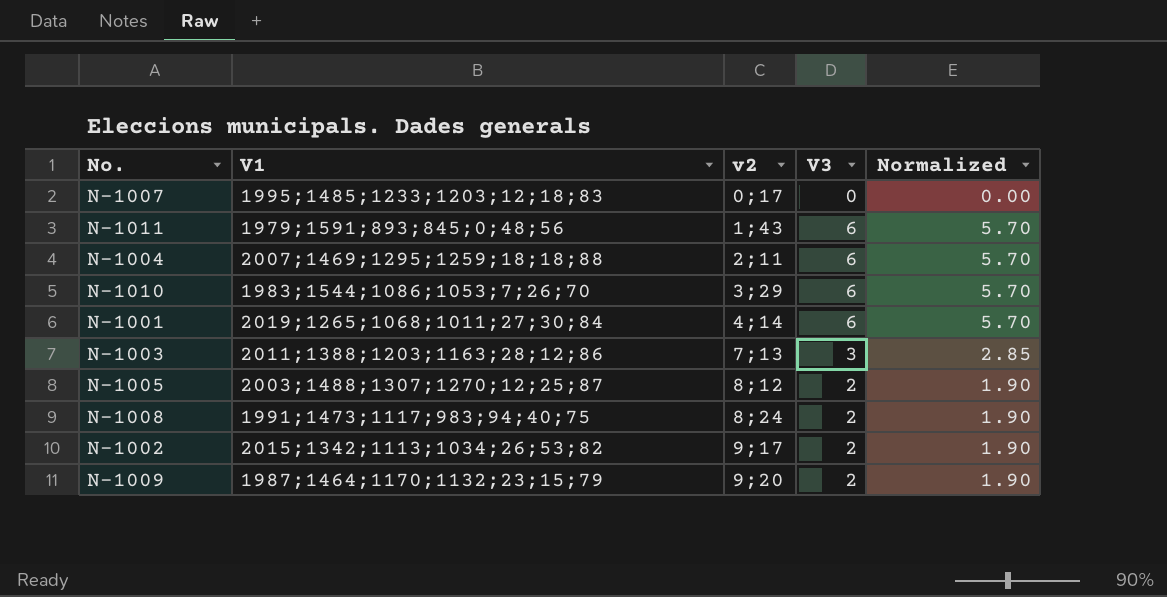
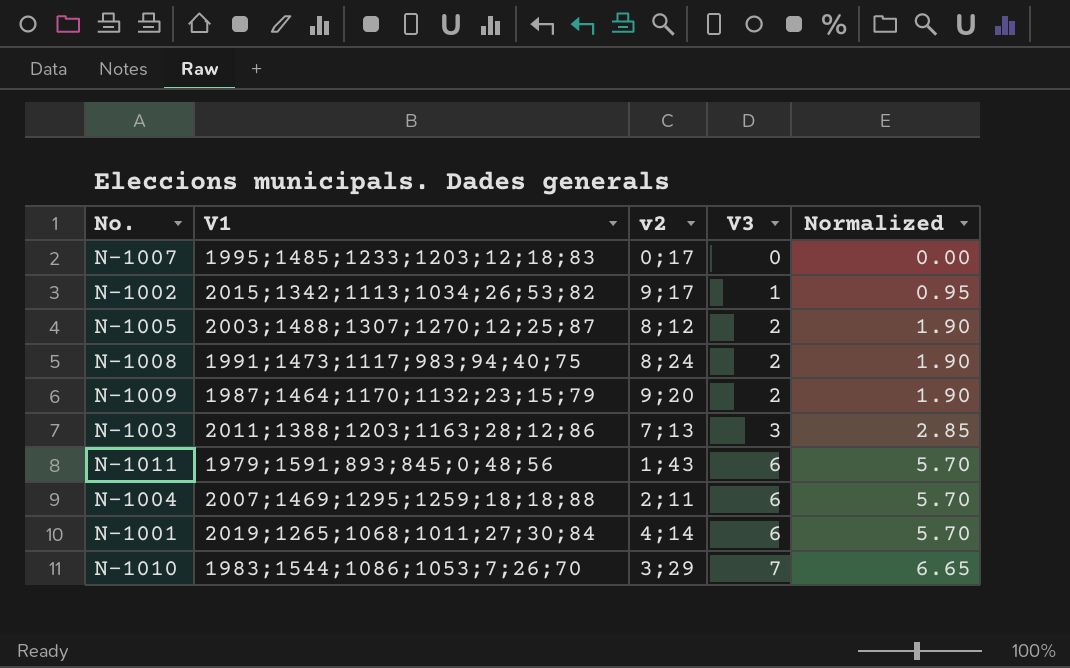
row order: v2 ascending -> V3 ascending
N-1002 | V3: 2 -> 1
N-1002 | Normalized: 1.90 -> 0.95
N-1010 | V3: 6 -> 7
N-1010 | Normalized: 5.70 -> 6.65

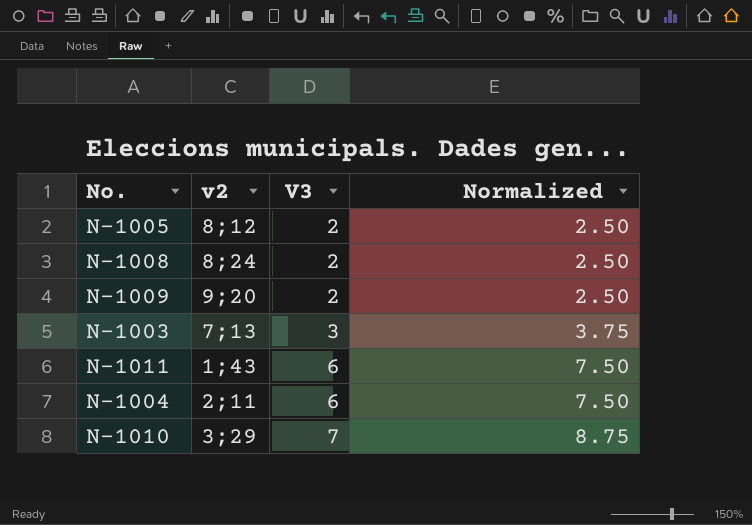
column V1 | position: 2 -> none
column Normalized | formula: [V3] * 0.95 -> [V3] * 1.25
row N-1007: 1995;1485;1233;1203;12;18;83 | 0;17 | 0 | 0.00 -> none
row N-1002: 2015;1342;1113;1034;26;53;82 | 9;17 | 1 | 0.95 -> none
row N-1001: 2019;1265;1068;1011;27;30;84 | 4;14 | 6 | 5.70 -> none

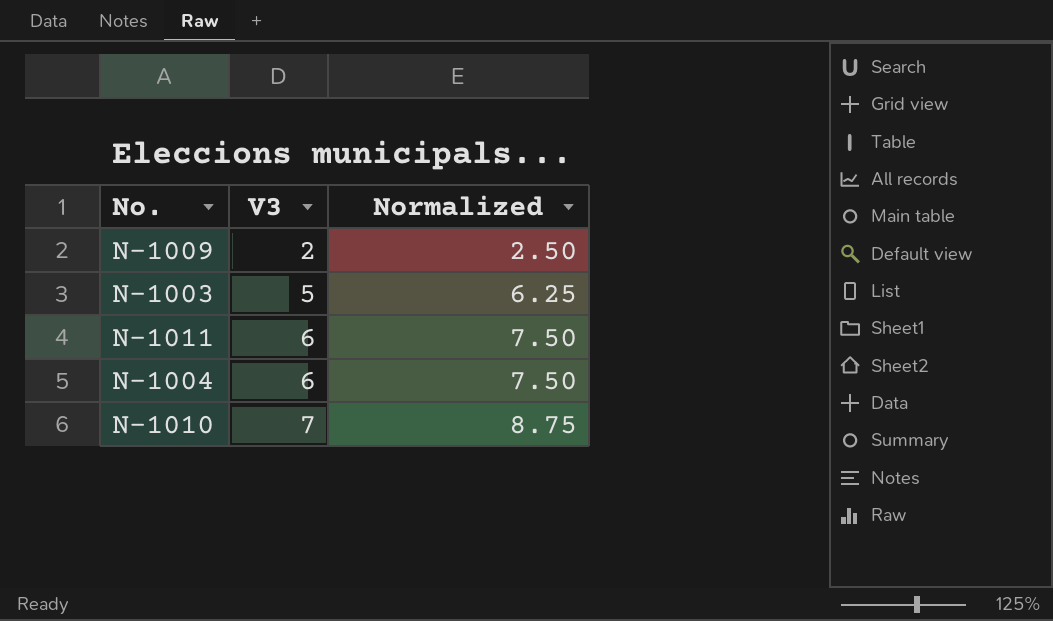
column v2 | position: 2 -> none
row N-1005: 8;12 | 2 | 2.50 -> none
row N-1008: 8;24 | 2 | 2.50 -> none
N-1003 | V3: 3 -> 5
N-1003 | Normalized: 3.75 -> 6.25

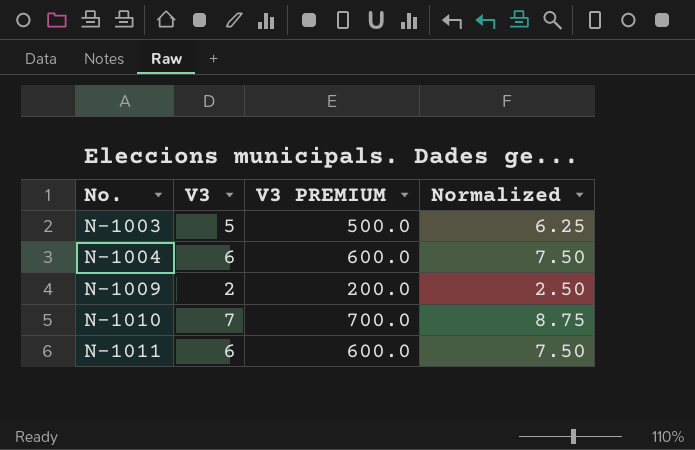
row order: V3 ascending -> No. ascending
column V3 PREMIUM | formula: none -> [V3] * 100

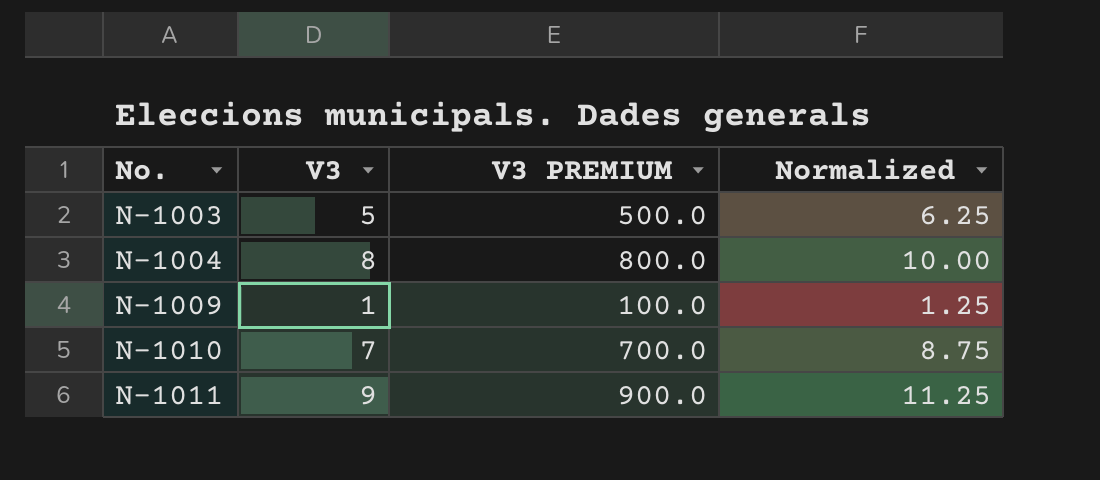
N-1004 | V3: 6 -> 8
N-1004 | V3 PREMIUM: 600.0 -> 800.0
N-1004 | Normalized: 7.50 -> 10.00
N-1009 | V3: 2 -> 1
N-1009 | V3 PREMIUM: 200.0 -> 100.0
N-1009 | Normalized: 2.50 -> 1.25
N-1011 | V3: 6 -> 9
N-1011 | V3 PREMIUM: 600.0 -> 900.0
N-1011 | Normalized: 7.50 -> 11.25

